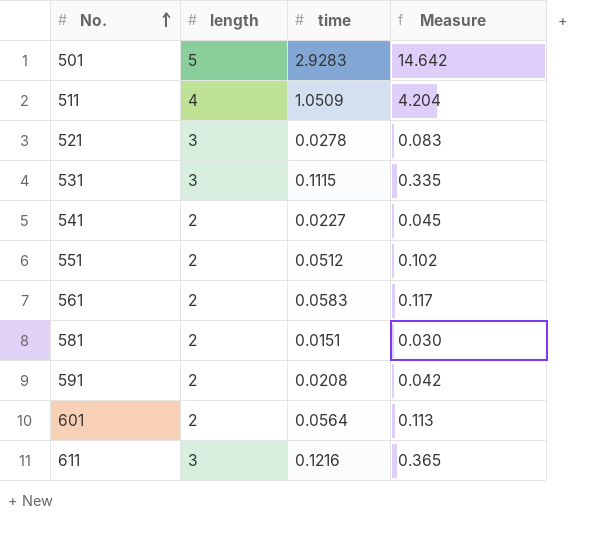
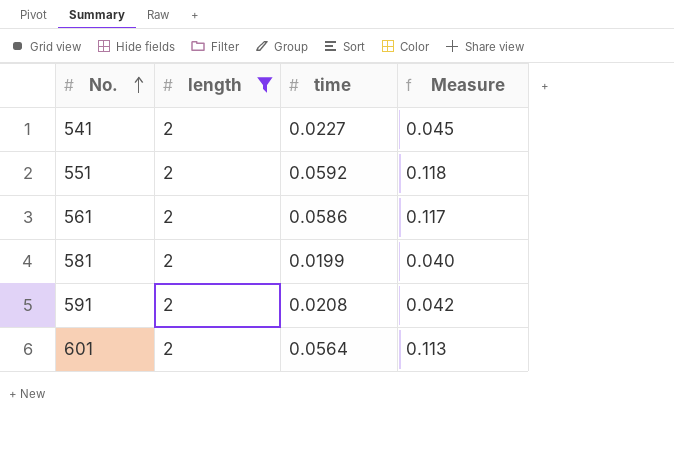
filter: none -> length = 2
551 | time: 0.0512 -> 0.0592
551 | Measure: 0.102 -> 0.118
561 | time: 0.0583 -> 0.0586
581 | time: 0.0151 -> 0.0199
581 | Measure: 0.030 -> 0.040

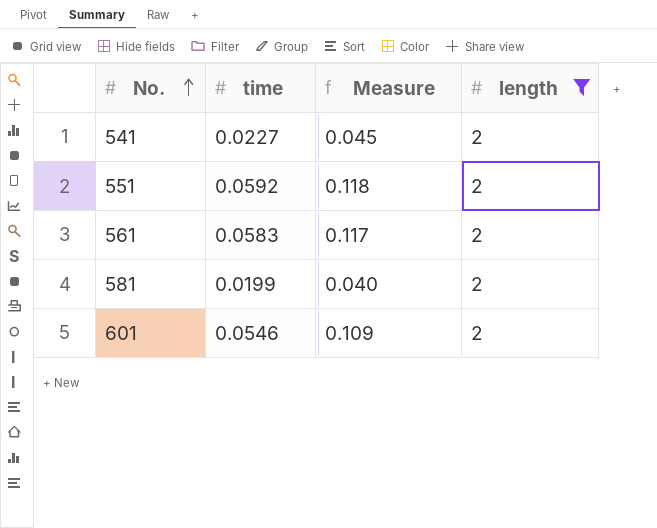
column length | position: 2 -> 4
row 591: 2 | 0.0208 | 0.042 -> none
561 | time: 0.0586 -> 0.0583
601 | time: 0.0564 -> 0.0546
601 | Measure: 0.113 -> 0.109

